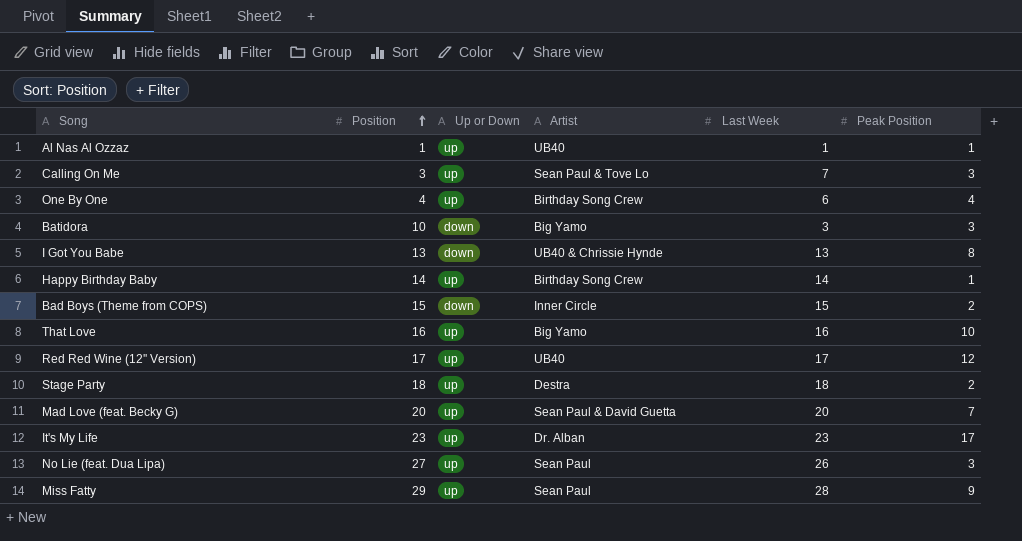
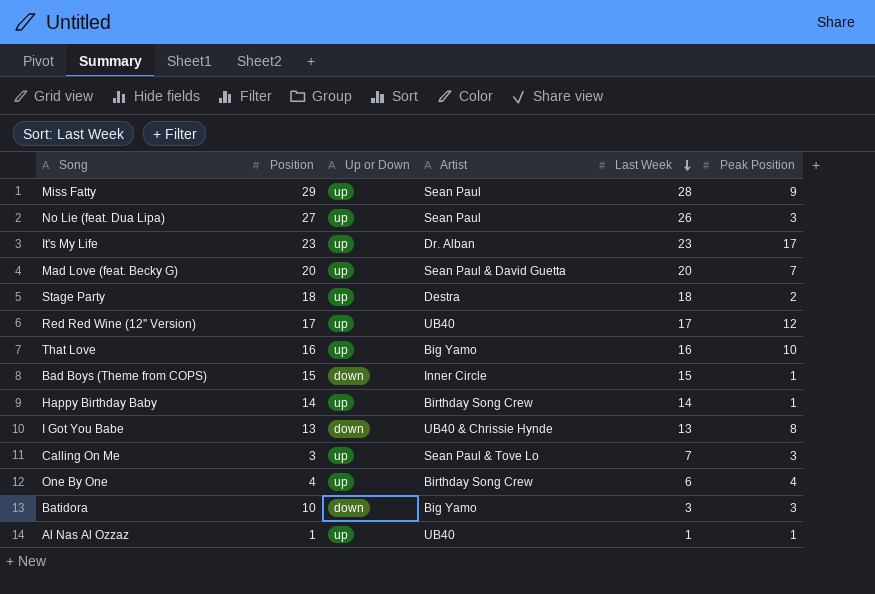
row order: Position ascending -> Last Week descending
Bad Boys (Theme from COPS) | Peak Position: 2 -> 1

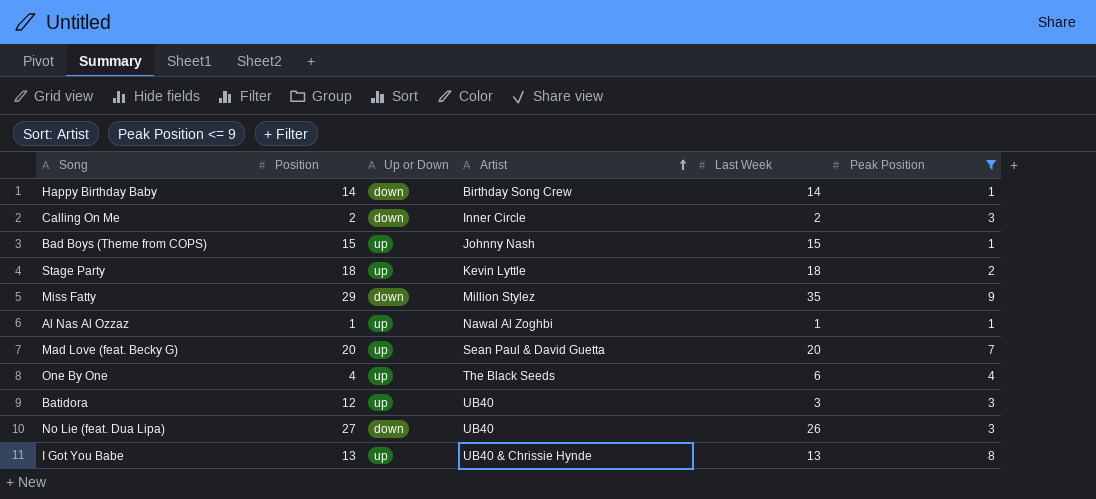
filter: none -> Peak Position <= 9
row order: Last Week descending -> Artist ascending
Happy Birthday Baby | Up or Down: up -> down
Calling On Me | Position: 3 -> 2
Calling On Me | Up or Down: up -> down
Calling On Me | Artist: Sean Paul & Tove Lo -> Inner Circle
Calling On Me | Last Week: 7 -> 2
Bad Boys (Theme from COPS) | Up or Down: down -> up
Bad Boys (Theme from COPS) | Artist: Inner Circle -> Johnny Nash
Stage Party | Artist: Destra -> Kevin Lyttle
Miss Fatty | Up or Down: up -> down
Miss Fatty | Artist: Sean Paul -> Million Stylez
Miss Fatty | Last Week: 28 -> 35
Al Nas Al Ozzaz | Artist: UB40 -> Nawal Al Zoghbi
One By One | Artist: Birthday Song Crew -> The Black Seeds
Batidora | Position: 10 -> 12
Batidora | Up or Down: down -> up
Batidora | Artist: Big Yamo -> UB40
No Lie (feat. Dua Lipa) | Up or Down: up -> down
No Lie (feat. Dua Lipa) | Artist: Sean Paul -> UB40
I Got You Babe | Up or Down: down -> up

